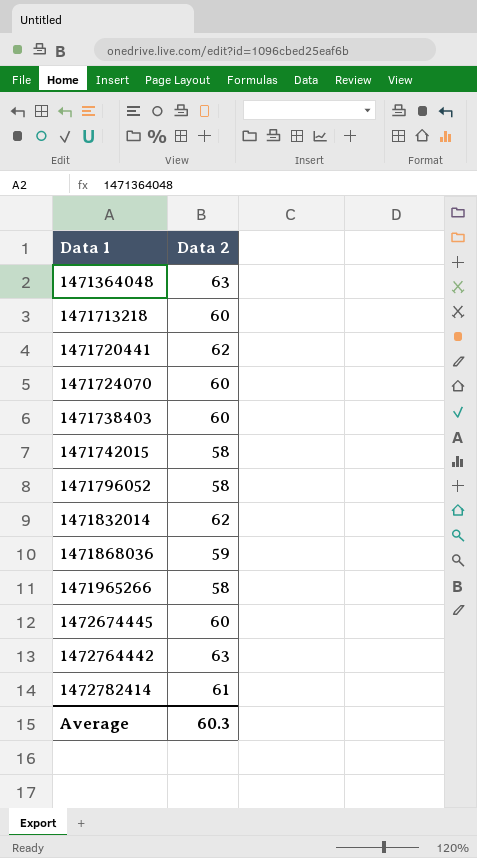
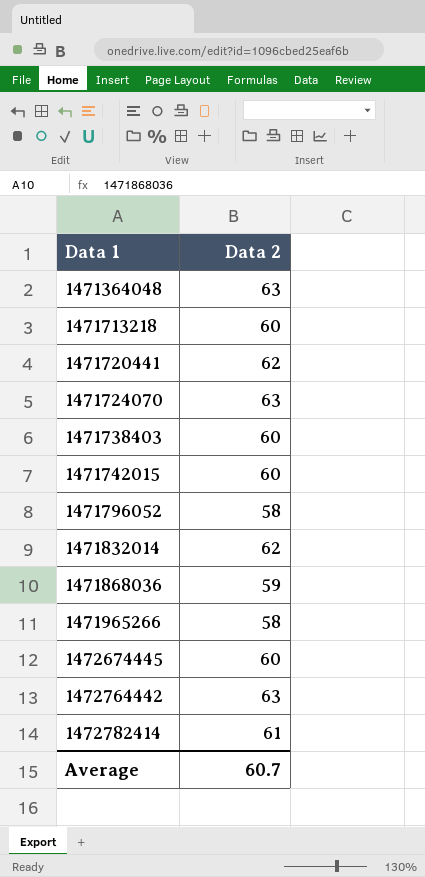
1471724070 | Data 2: 60 -> 63
1471742015 | Data 2: 58 -> 60
Average | Data 2: 60.3 -> 60.7

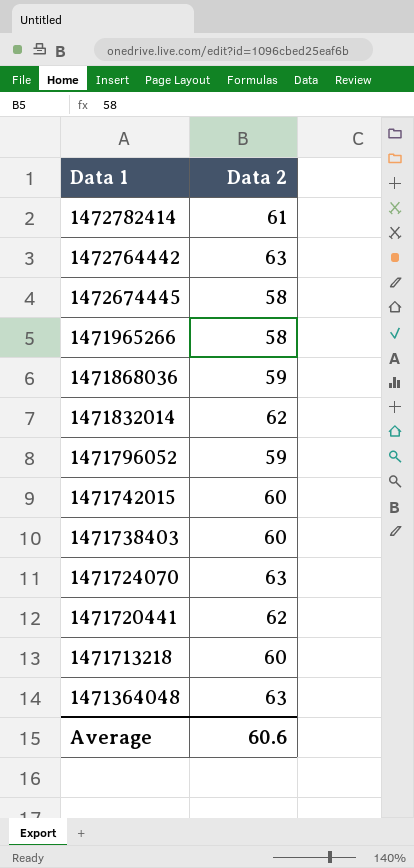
row order: Data 1 ascending -> Data 1 descending
1472674445 | Data 2: 60 -> 58
1471796052 | Data 2: 58 -> 59
Average | Data 2: 60.7 -> 60.6

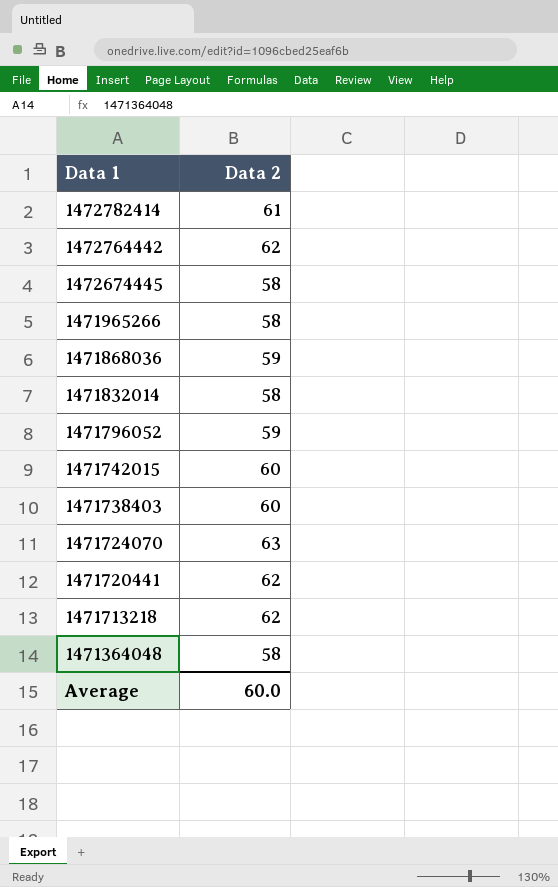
1472764442 | Data 2: 63 -> 62
1471832014 | Data 2: 62 -> 58
1471713218 | Data 2: 60 -> 62
1471364048 | Data 2: 63 -> 58
Average | Data 2: 60.6 -> 60.0

